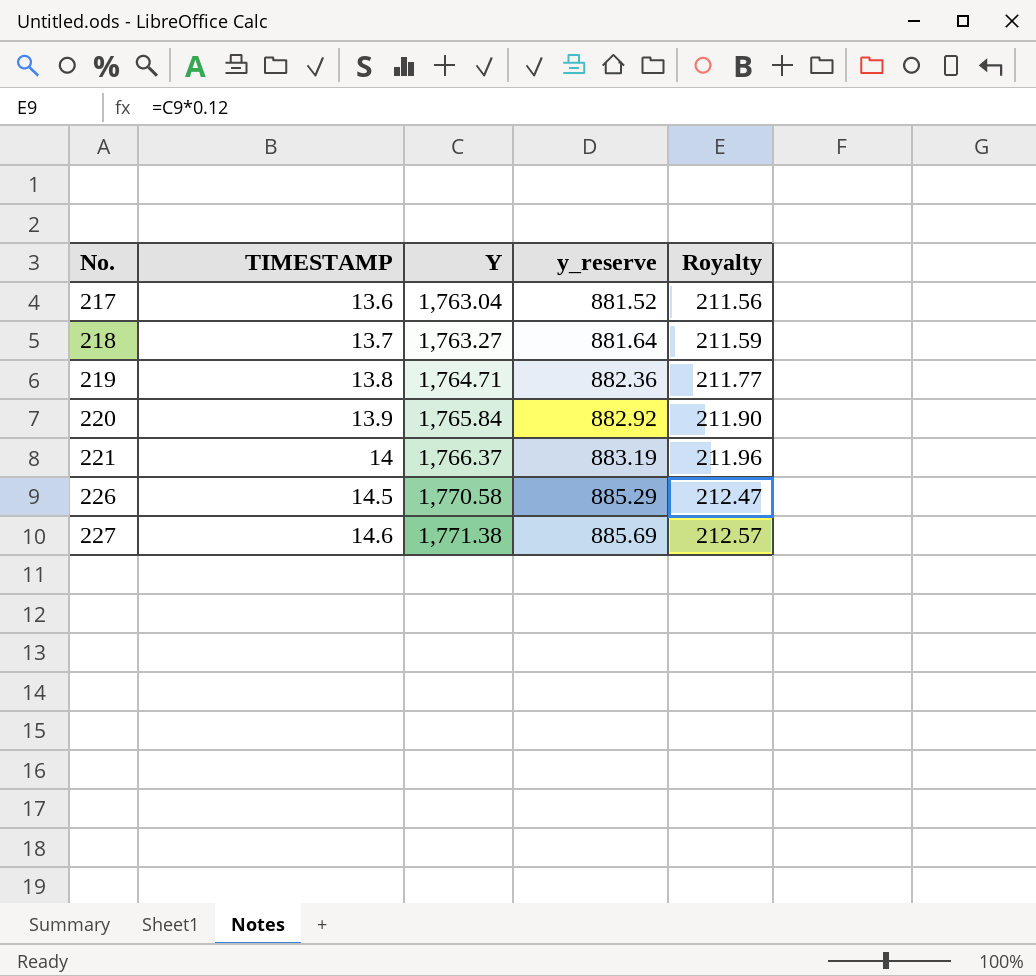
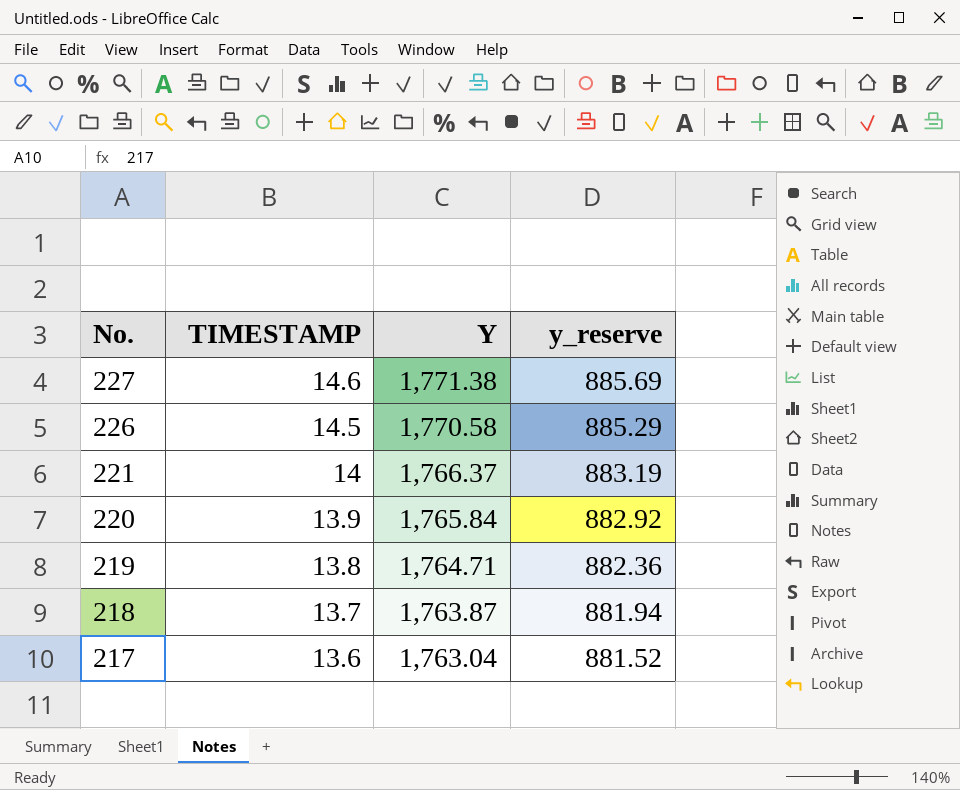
row order: No. ascending -> No. descending
column Royalty | formula: [Y] * 0.12 -> none
218 | Y: 1,763.27 -> 1,763.87
218 | y_reserve: 881.64 -> 881.94

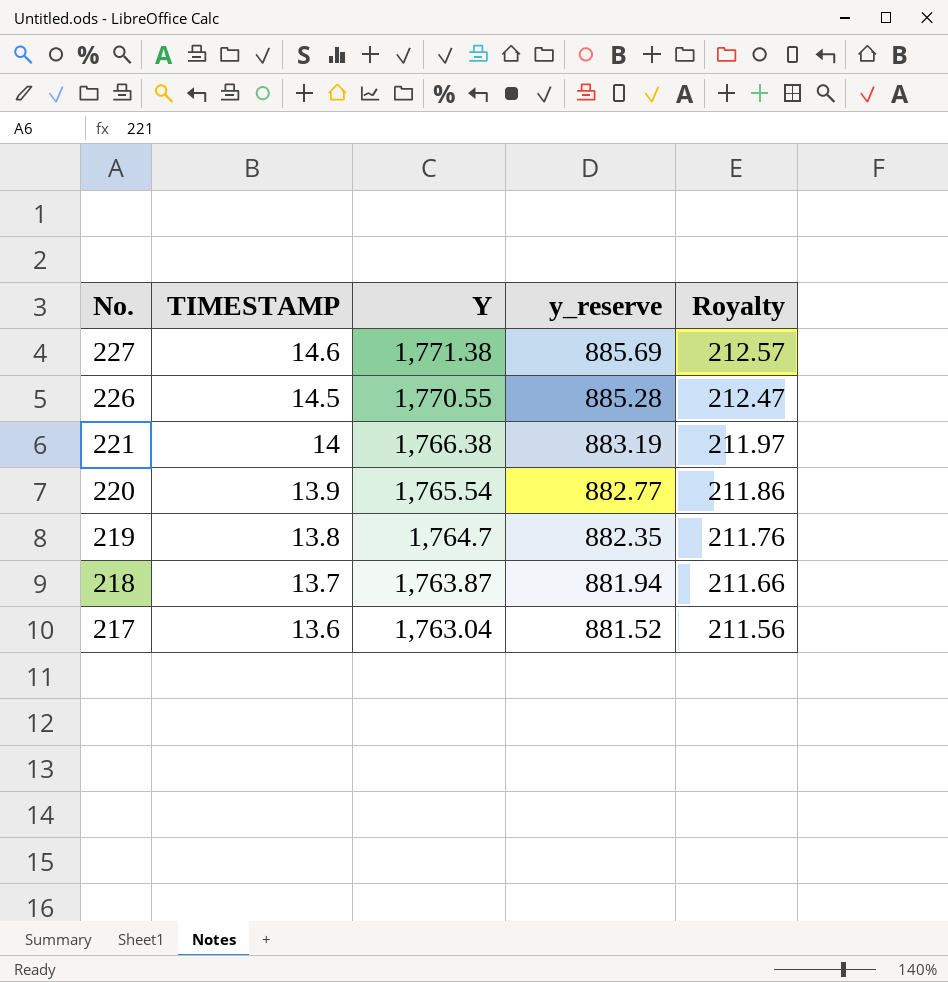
column Royalty | formula: none -> [Y] * 0.12
226 | Y: 1,770.58 -> 1,770.55
226 | y_reserve: 885.29 -> 885.28
221 | Y: 1,766.37 -> 1,766.38
220 | Y: 1,765.84 -> 1,765.54
220 | y_reserve: 882.92 -> 882.77
219 | Y: 1,764.71 -> 1,764.7
219 | y_reserve: 882.36 -> 882.35

